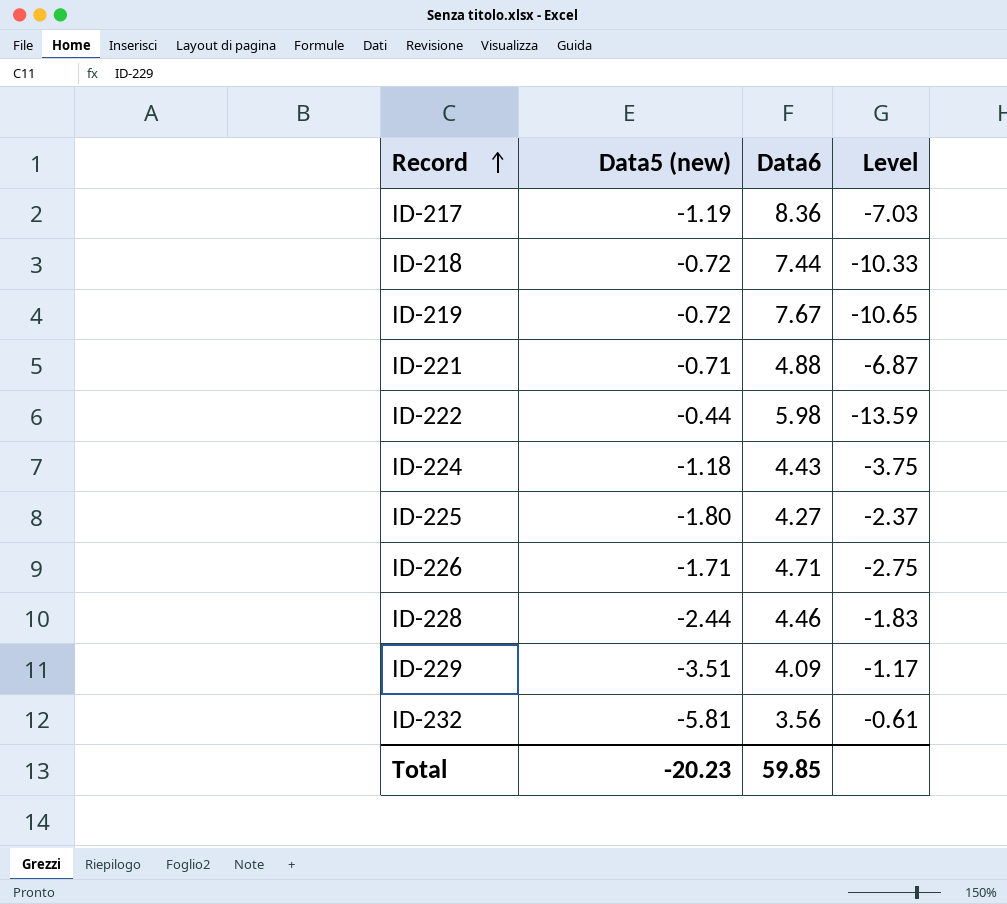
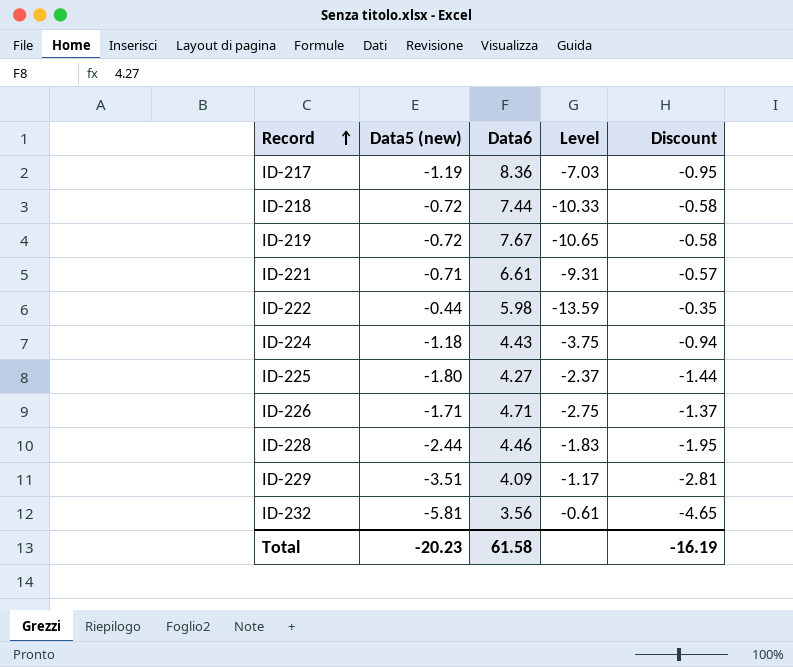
column Discount | formula: none -> [Data5 (new)] * 0.8
ID-221 | Data6: 4.88 -> 6.61
ID-221 | Level: -6.87 -> -9.31
Total | Data6: 59.85 -> 61.58

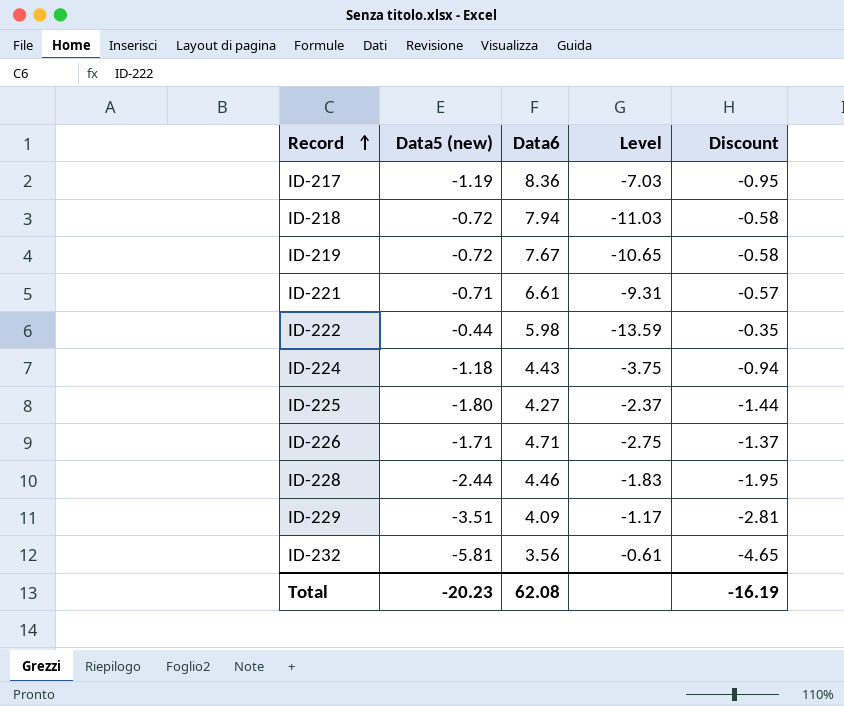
ID-218 | Data6: 7.44 -> 7.94
ID-218 | Level: -10.33 -> -11.03
Total | Data6: 61.58 -> 62.08

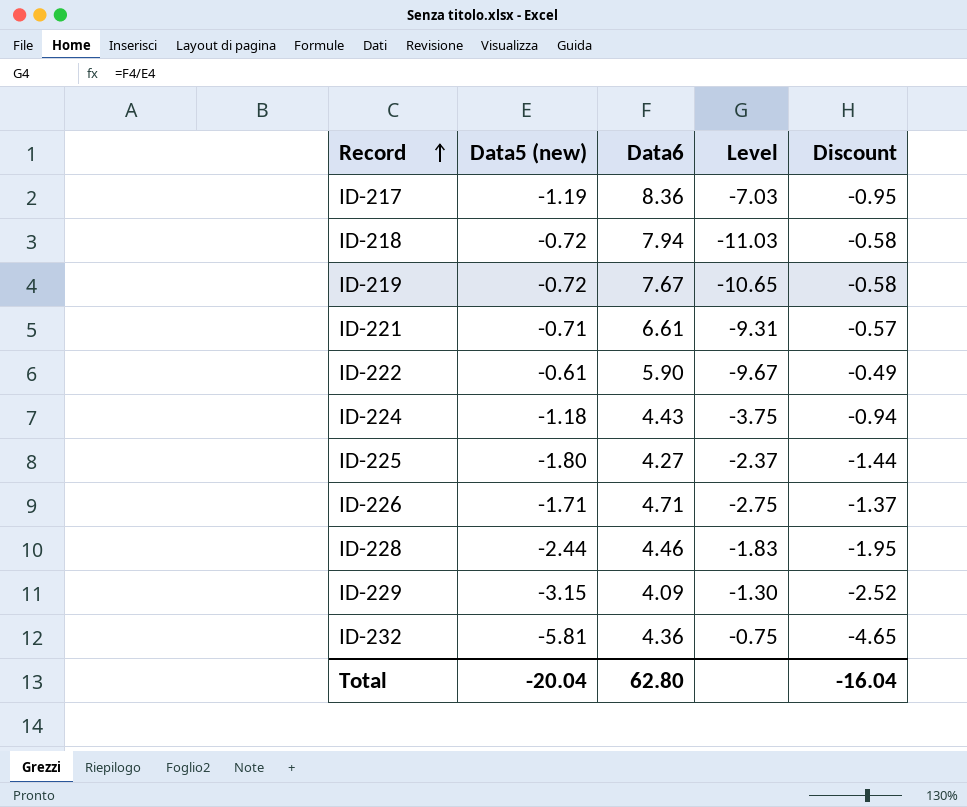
ID-222 | Data5 (new): -0.44 -> -0.61
ID-222 | Data6: 5.98 -> 5.90
ID-222 | Level: -13.59 -> -9.67
ID-222 | Discount: -0.35 -> -0.49
ID-229 | Data5 (new): -3.51 -> -3.15
ID-229 | Level: -1.17 -> -1.30
ID-229 | Discount: -2.81 -> -2.52
ID-232 | Data6: 3.56 -> 4.36
ID-232 | Level: -0.61 -> -0.75
Total | Data5 (new): -20.23 -> -20.04
Total | Data6: 62.08 -> 62.80
Total | Discount: -16.19 -> -16.04

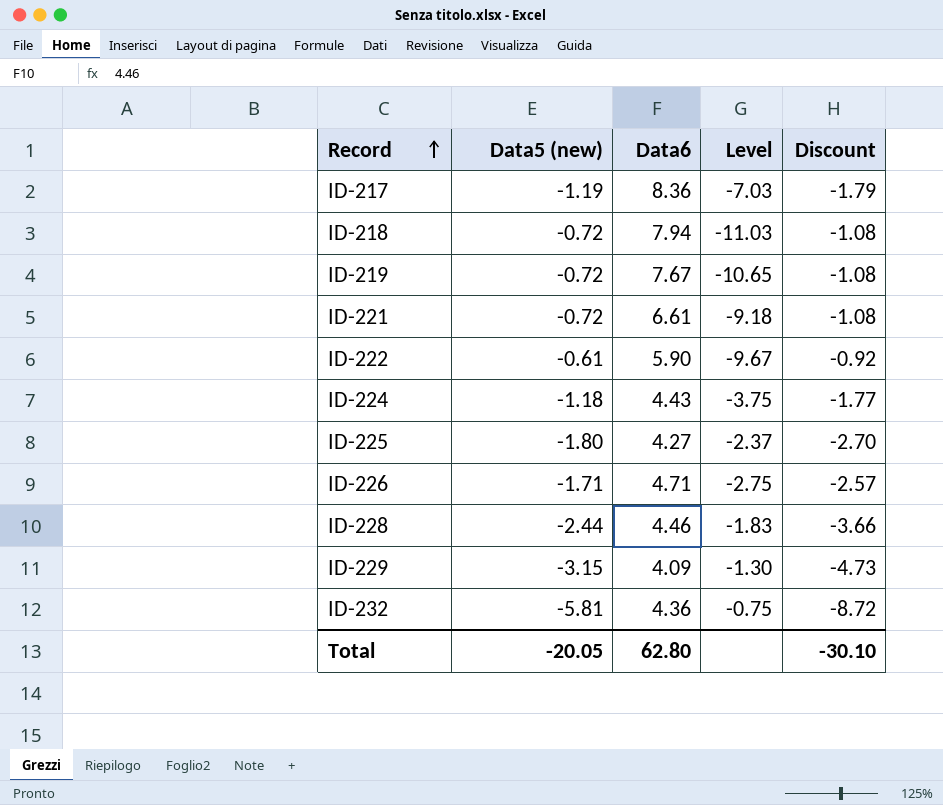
column Discount | formula: [Data5 (new)] * 0.8 -> [Data5 (new)] * 1.5
ID-221 | Data5 (new): -0.71 -> -0.72
ID-221 | Level: -9.31 -> -9.18
Total | Data5 (new): -20.04 -> -20.05
Total | Discount: -16.04 -> -30.10

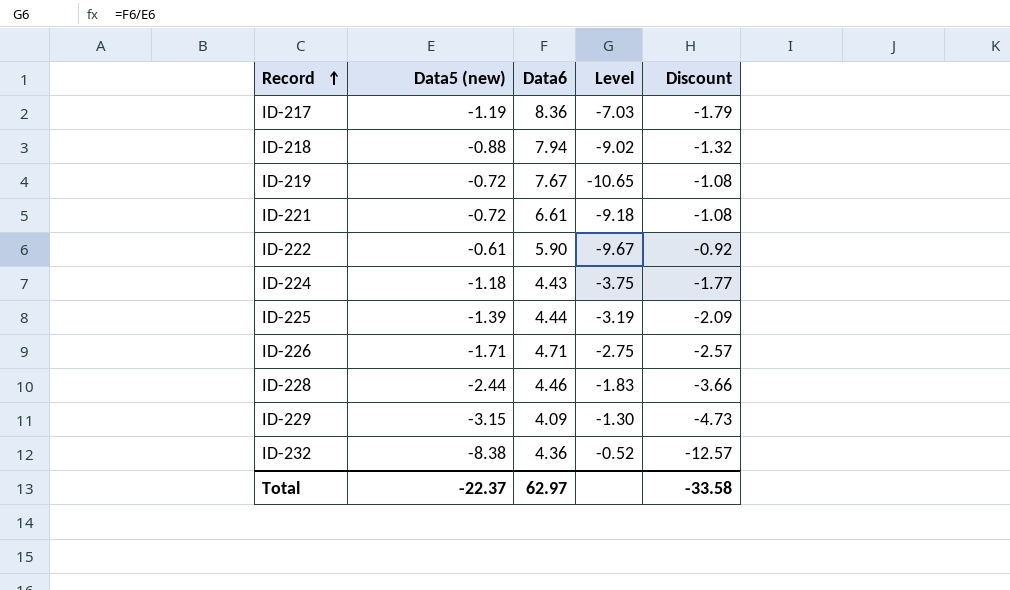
ID-218 | Data5 (new): -0.72 -> -0.88
ID-218 | Level: -11.03 -> -9.02
ID-218 | Discount: -1.08 -> -1.32
ID-225 | Data5 (new): -1.80 -> -1.39
ID-225 | Data6: 4.27 -> 4.44
ID-225 | Level: -2.37 -> -3.19
ID-225 | Discount: -2.70 -> -2.09
ID-232 | Data5 (new): -5.81 -> -8.38
ID-232 | Level: -0.75 -> -0.52
ID-232 | Discount: -8.72 -> -12.57
Total | Data5 (new): -20.05 -> -22.37
Total | Data6: 62.80 -> 62.97
Total | Discount: -30.10 -> -33.58

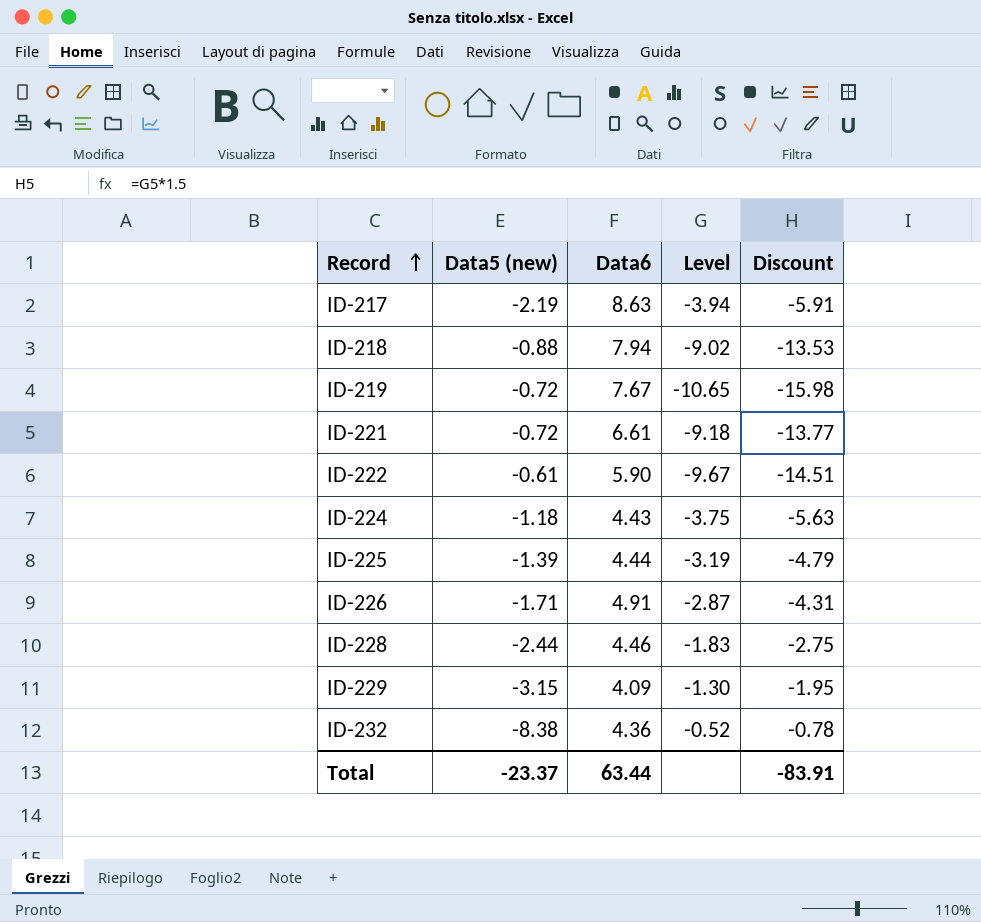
column Discount | formula: [Data5 (new)] * 1.5 -> [Level] * 1.5
ID-217 | Data5 (new): -1.19 -> -2.19
ID-217 | Data6: 8.36 -> 8.63
ID-217 | Level: -7.03 -> -3.94
ID-226 | Data6: 4.71 -> 4.91
ID-226 | Level: -2.75 -> -2.87
Total | Data5 (new): -22.37 -> -23.37
Total | Data6: 62.97 -> 63.44
Total | Discount: -33.58 -> -83.91

